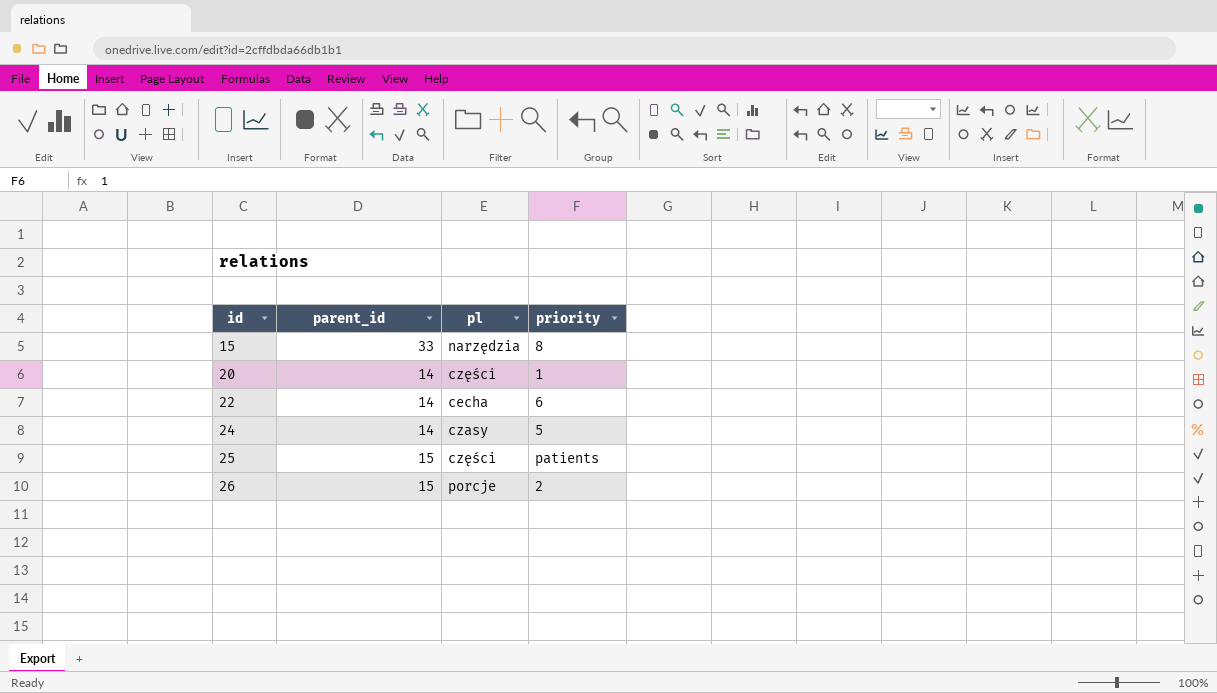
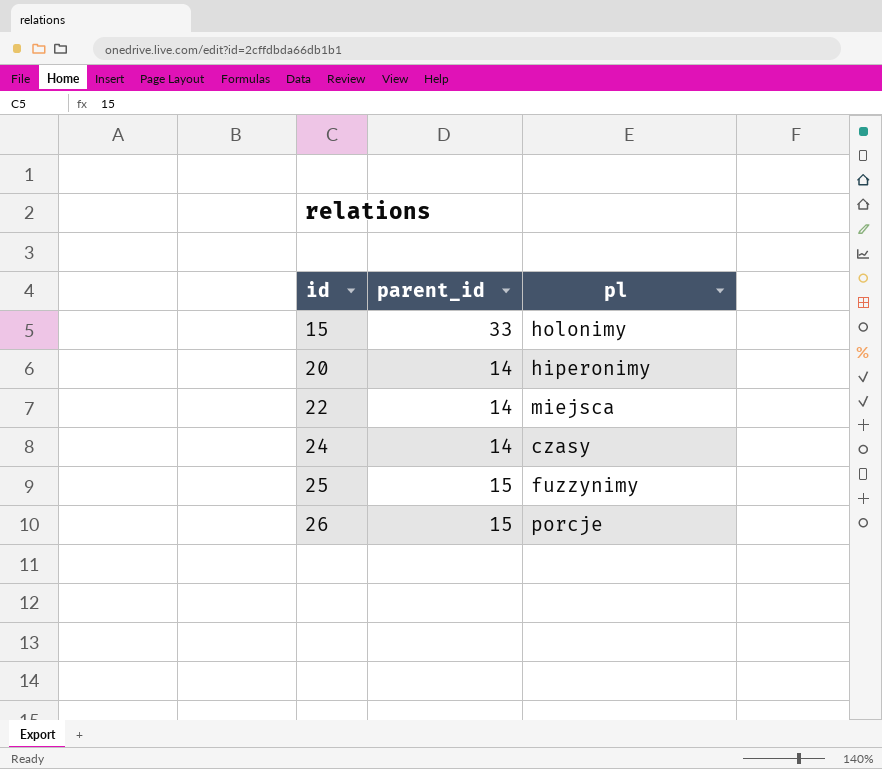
column priority | position: 4 -> none
15 | pl: narzędzia -> holonimy
20 | pl: części -> hiperonimy
22 | pl: cecha -> miejsca
25 | pl: części -> fuzzynimy

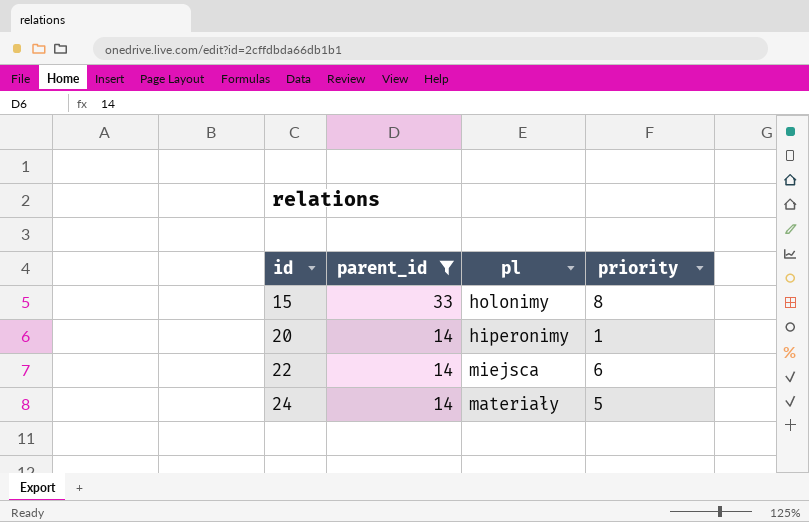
filter: none -> parent_id != 15
column priority | position: none -> 4
24 | pl: czasy -> materiały

